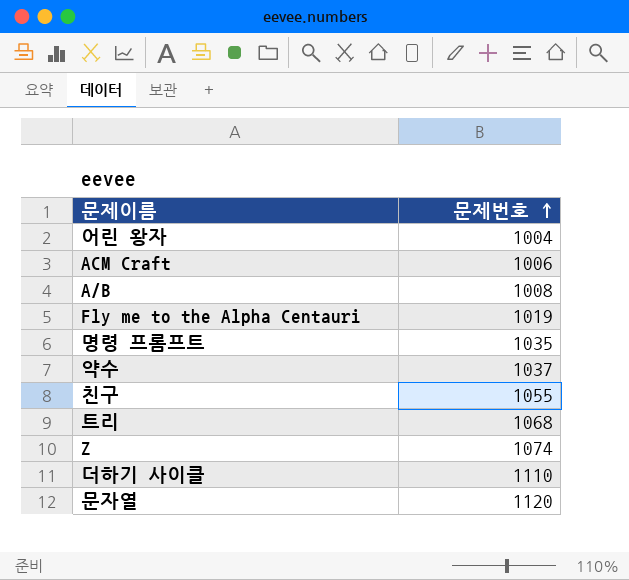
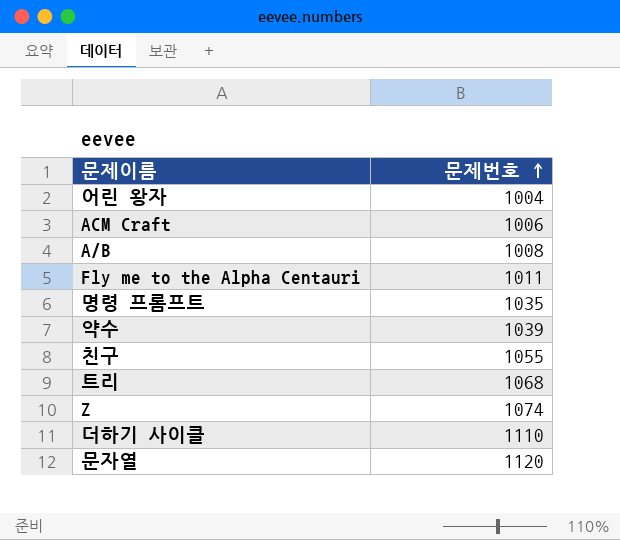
Fly me to the Alpha Centauri | 문제번호: 1019 -> 1011
약수 | 문제번호: 1037 -> 1039

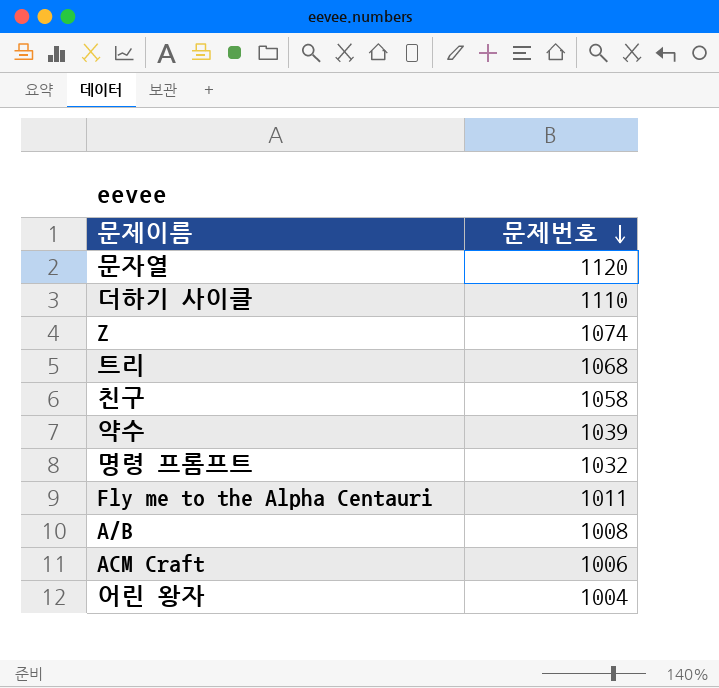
row order: 문제번호 ascending -> 문제번호 descending
친구 | 문제번호: 1055 -> 1058
명령 프롬프트 | 문제번호: 1035 -> 1032

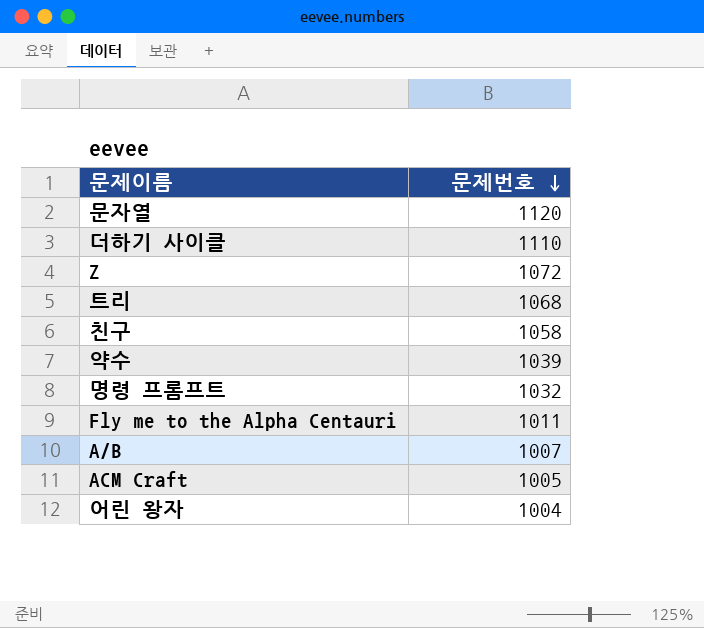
Z | 문제번호: 1074 -> 1072
A/B | 문제번호: 1008 -> 1007
ACM Craft | 문제번호: 1006 -> 1005

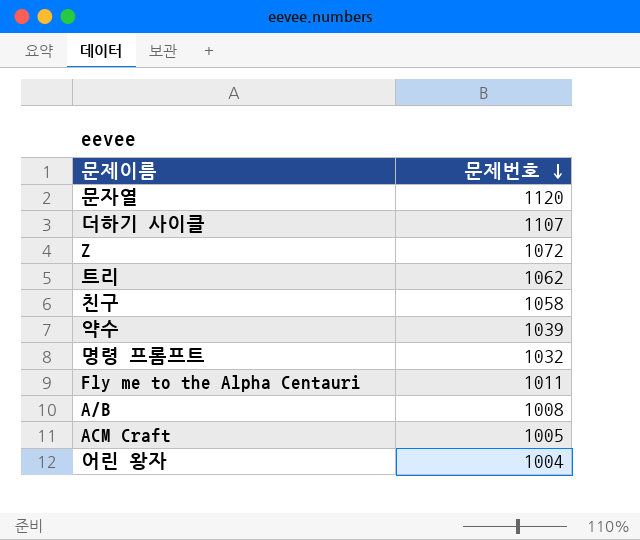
더하기 사이클 | 문제번호: 1110 -> 1107
트리 | 문제번호: 1068 -> 1062
A/B | 문제번호: 1007 -> 1008

